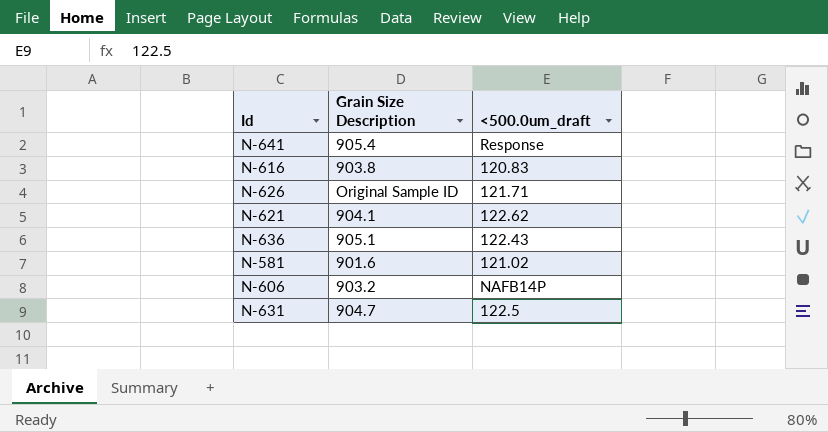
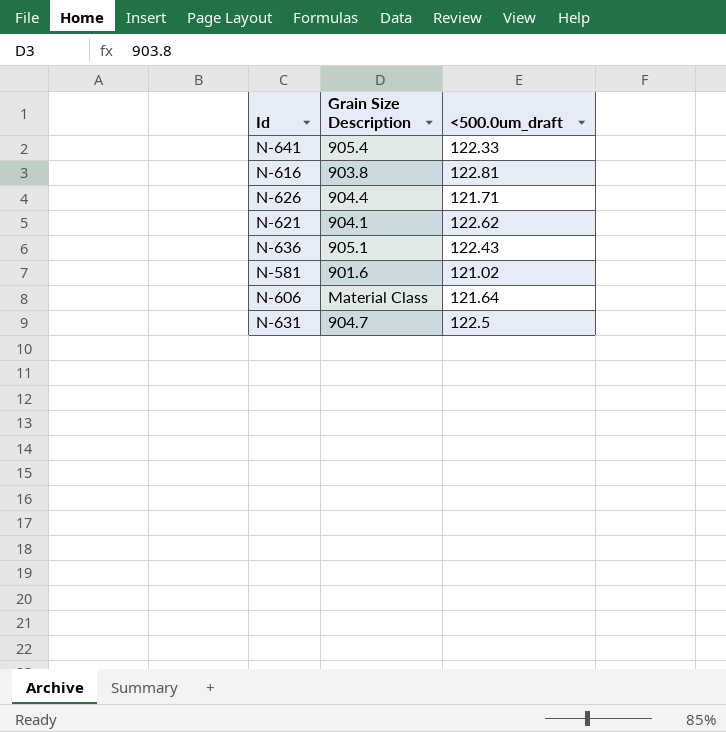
N-641 | <500.0um_draft: Response -> 122.33
N-616 | <500.0um_draft: 120.83 -> 122.81
N-626 | Grain Size Description: Original Sample ID -> 904.4
N-606 | Grain Size Description: 903.2 -> Material Class
N-606 | <500.0um_draft: NAFB14P -> 121.64

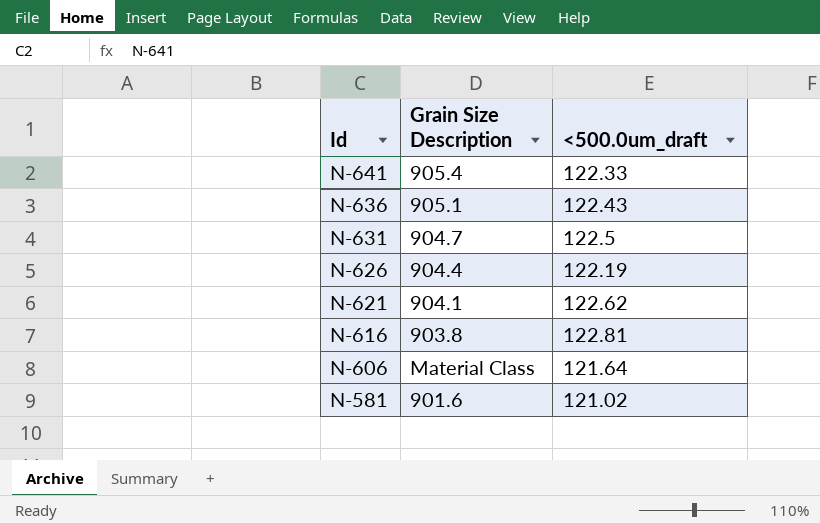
row order: none -> Id descending
N-626 | <500.0um_draft: 121.71 -> 122.19

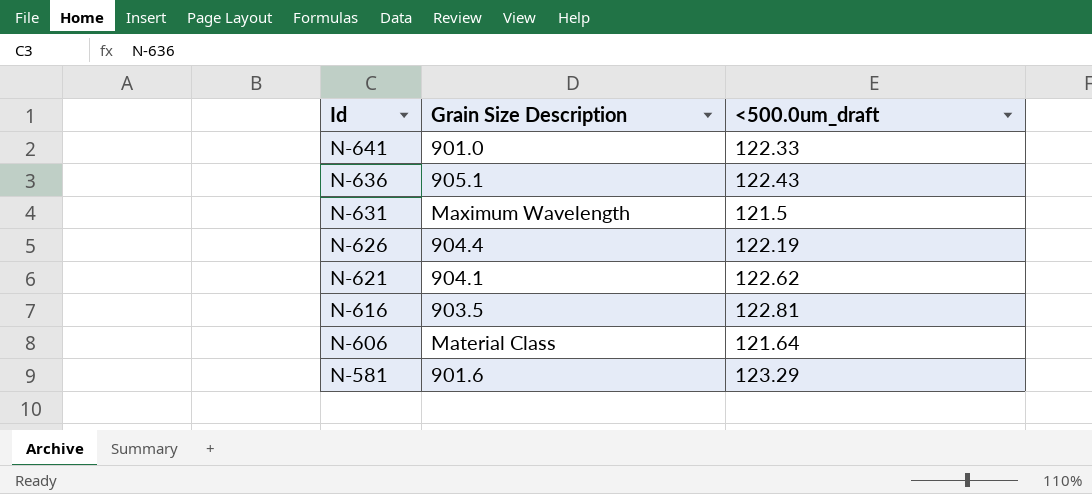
N-641 | Grain Size Description: 905.4 -> 901.0
N-631 | Grain Size Description: 904.7 -> Maximum Wavelength
N-631 | <500.0um_draft: 122.5 -> 121.5
N-616 | Grain Size Description: 903.8 -> 903.5
N-581 | <500.0um_draft: 121.02 -> 123.29

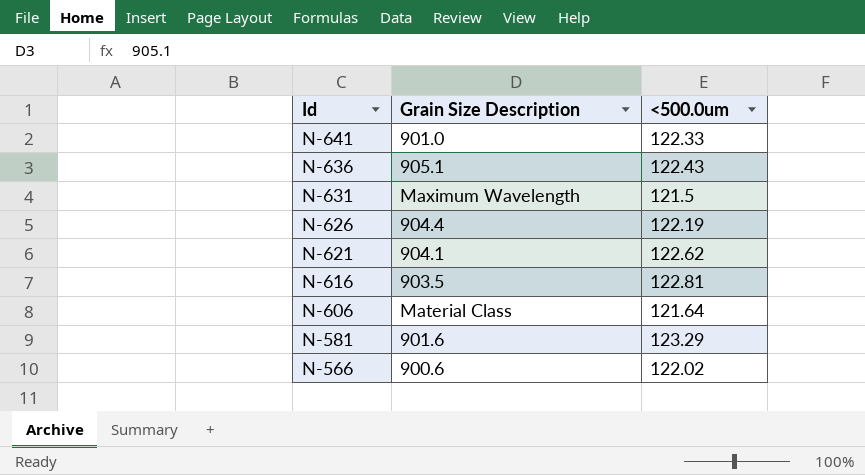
column name: <500.0um_draft -> <500.0um
row N-566: none -> 900.6 | 122.02

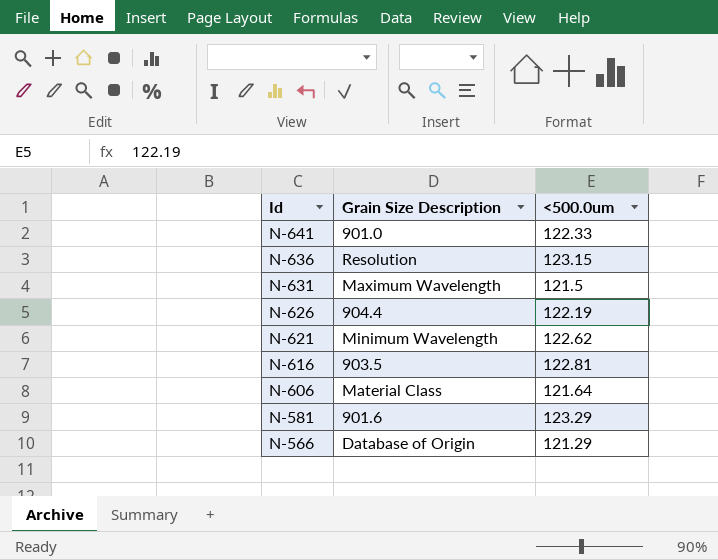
N-636 | Grain Size Description: 905.1 -> Resolution
N-636 | <500.0um: 122.43 -> 123.15
N-621 | Grain Size Description: 904.1 -> Minimum Wavelength
N-566 | Grain Size Description: 900.6 -> Database of Origin
N-566 | <500.0um: 122.02 -> 121.29

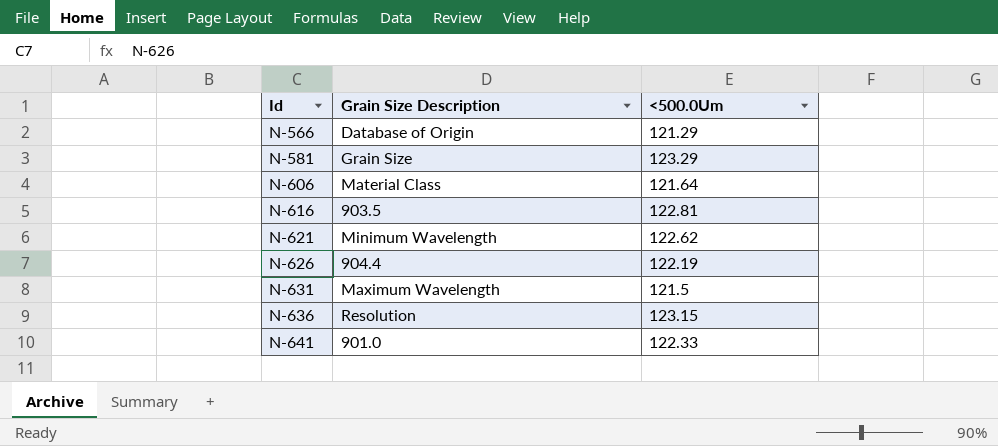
row order: Id descending -> Id ascending
column name: <500.0um -> <500.0Um
N-581 | Grain Size Description: 901.6 -> Grain Size

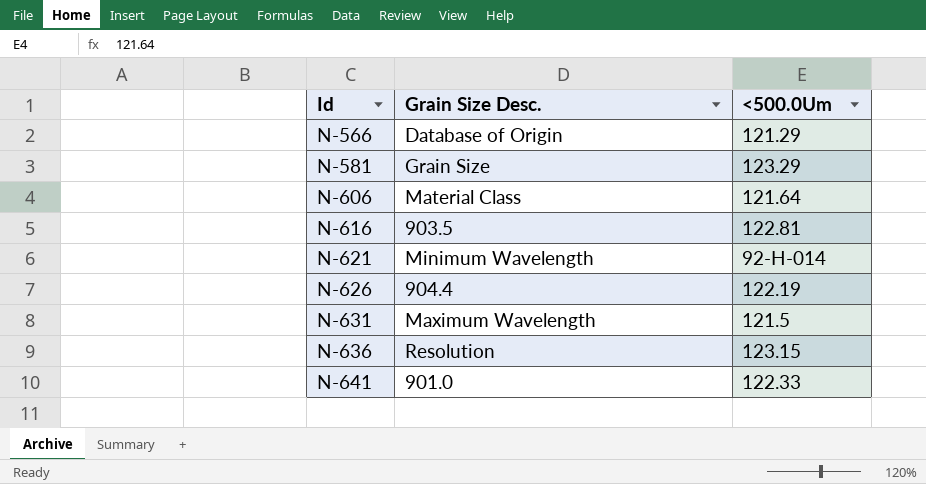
column name: Grain Size Description -> Grain Size Desc.
N-621 | <500.0Um: 122.62 -> 92-H-014

